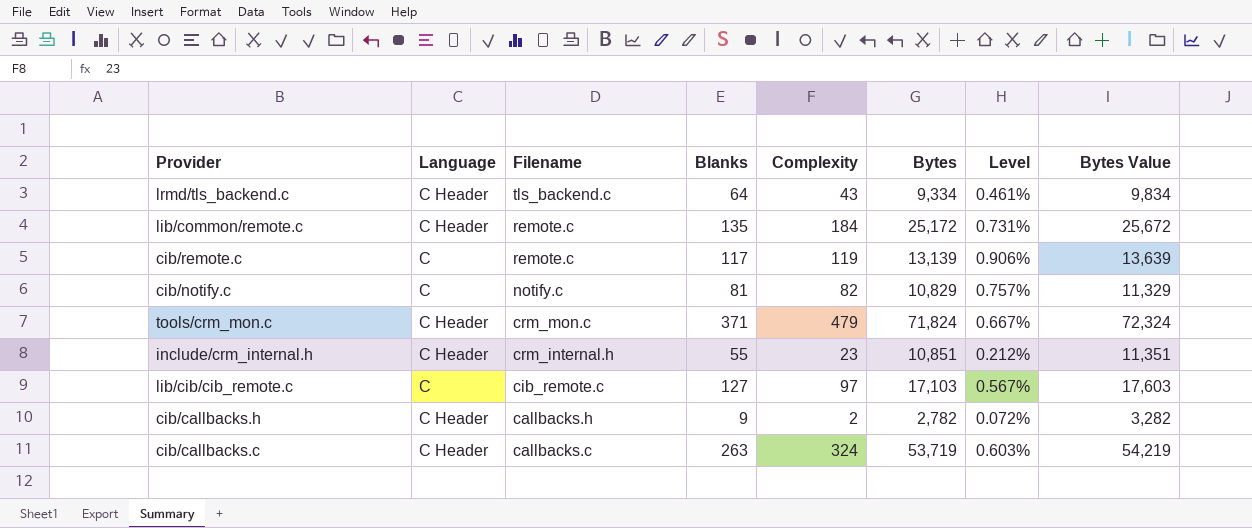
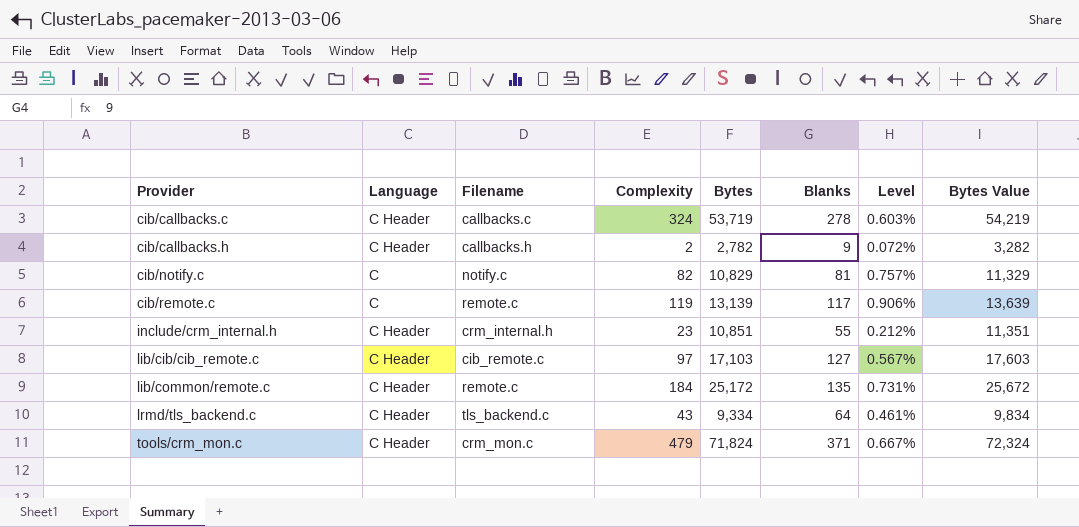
row order: Filename descending -> Provider ascending
column Blanks | position: 4 -> 6
cib/callbacks.c | Blanks: 263 -> 278
lib/cib/cib_remote.c | Language: C -> C Header

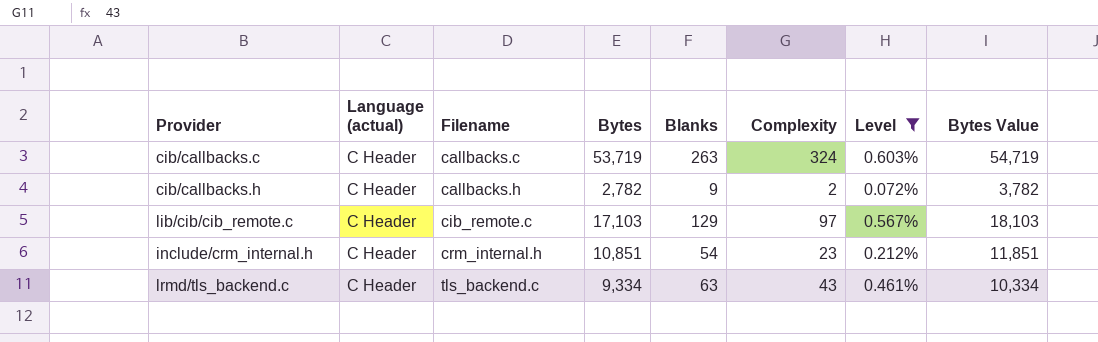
filter: none -> Level <= 0.603%
row order: Provider ascending -> Filename ascending
column name: Language -> Language (actual)
column Complexity | position: 4 -> 6
column Bytes Value | formula: [Bytes] + 500 -> [Bytes] + 1000
cib/callbacks.c | Blanks: 278 -> 263
lib/cib/cib_remote.c | Blanks: 127 -> 129
include/crm_internal.h | Blanks: 55 -> 54
lrmd/tls_backend.c | Blanks: 64 -> 63

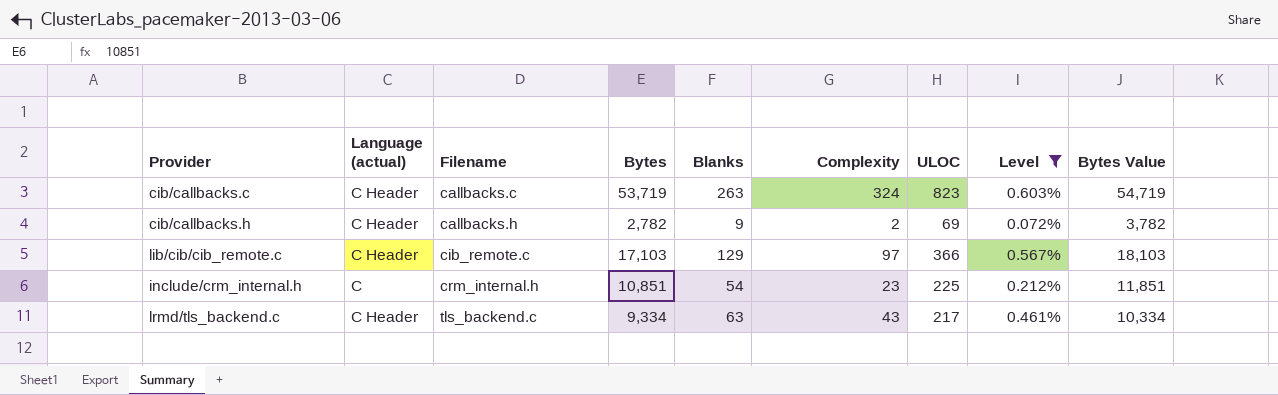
column ULOC | position: none -> 7
include/crm_internal.h | Language (actual): C Header -> C

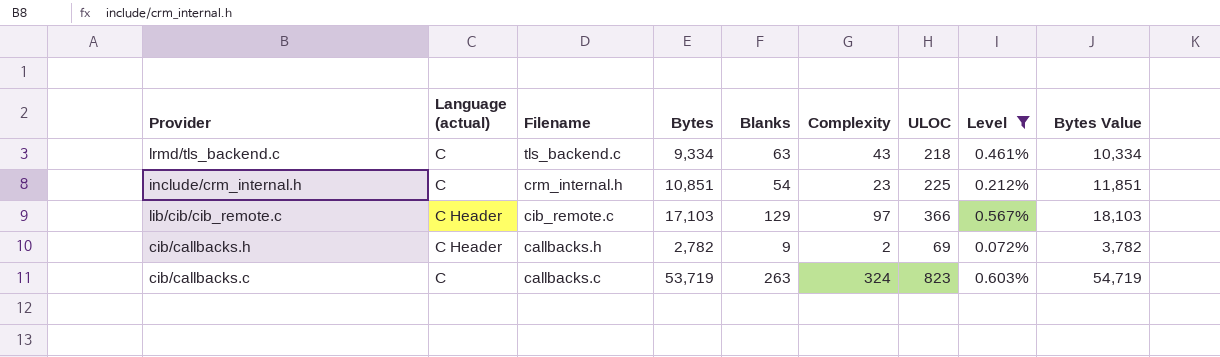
row order: Filename ascending -> Filename descending
lrmd/tls_backend.c | Language (actual): C Header -> C
lrmd/tls_backend.c | ULOC: 217 -> 218
cib/callbacks.c | Language (actual): C Header -> C

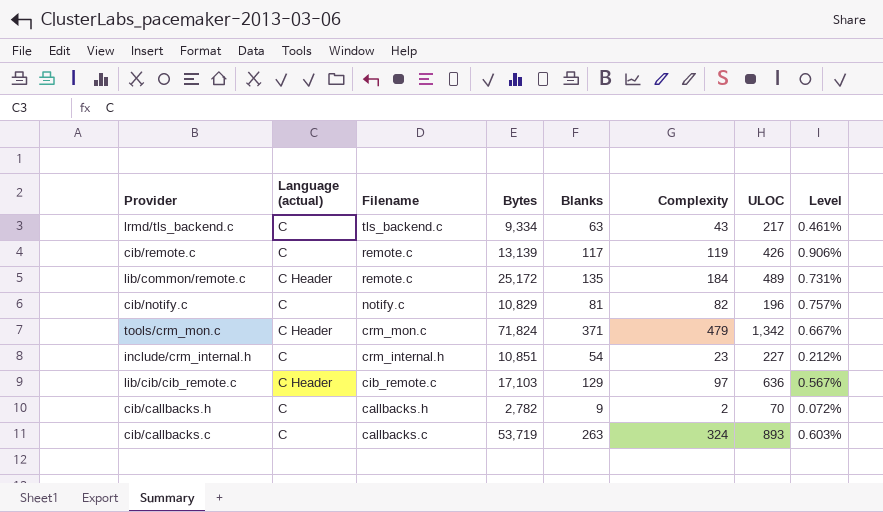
filter: Level <= 0.603% -> none
column Bytes Value | formula: [Bytes] + 1000 -> none
lrmd/tls_backend.c | ULOC: 218 -> 217
include/crm_internal.h | ULOC: 225 -> 227
lib/cib/cib_remote.c | ULOC: 366 -> 636
cib/callbacks.h | Language (actual): C Header -> C
cib/callbacks.h | ULOC: 69 -> 70
cib/callbacks.c | ULOC: 823 -> 893

